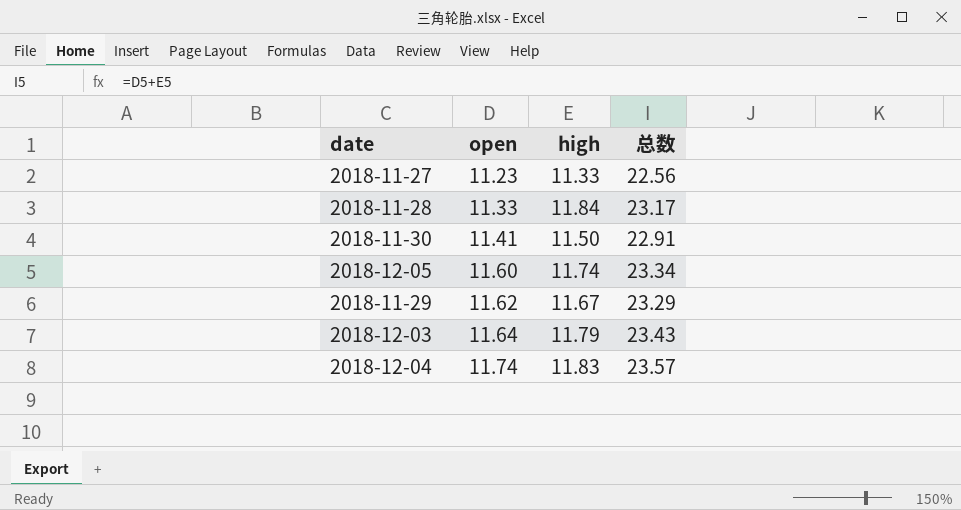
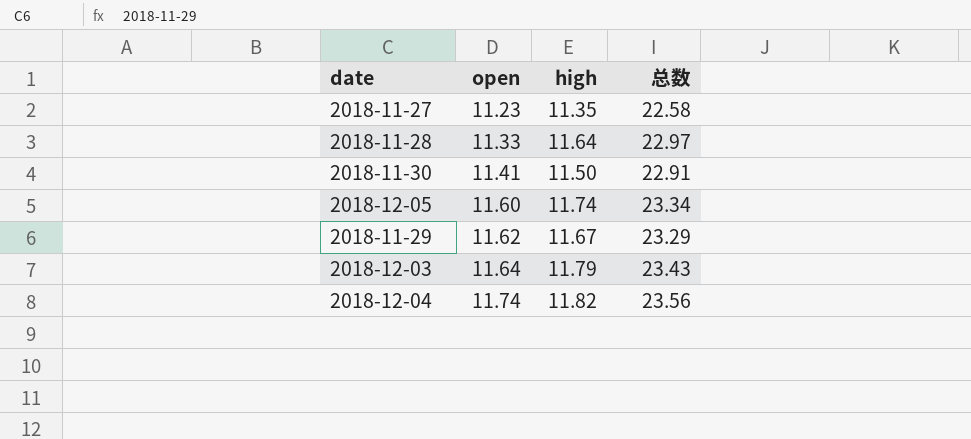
2018-11-27 | high: 11.33 -> 11.35
2018-11-27 | 总数: 22.56 -> 22.58
2018-11-28 | high: 11.84 -> 11.64
2018-11-28 | 总数: 23.17 -> 22.97
2018-12-04 | high: 11.83 -> 11.82
2018-12-04 | 总数: 23.57 -> 23.56

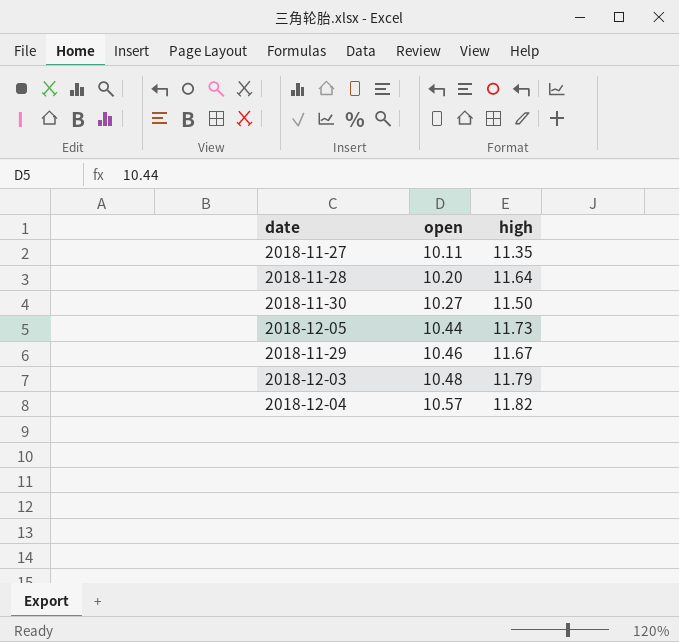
column 总数 | formula: [open] + [high] -> none
2018-11-27 | open: 11.23 -> 10.11
2018-11-28 | open: 11.33 -> 10.20
2018-11-30 | open: 11.41 -> 10.27
2018-12-05 | open: 11.60 -> 10.44
2018-12-05 | high: 11.74 -> 11.73
2018-11-29 | open: 11.62 -> 10.46
2018-12-03 | open: 11.64 -> 10.48
2018-12-04 | open: 11.74 -> 10.57

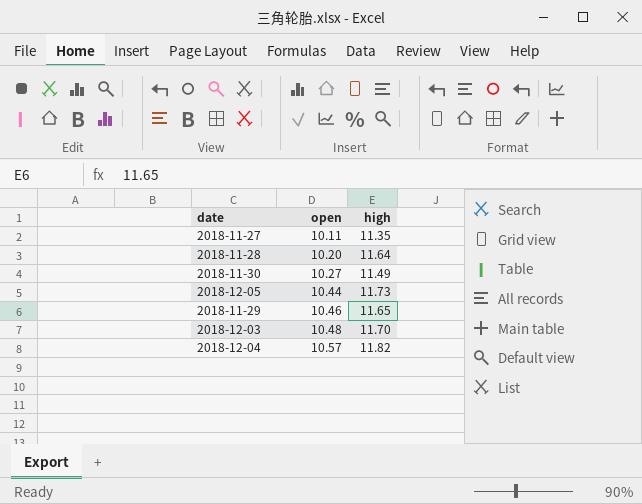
2018-11-30 | high: 11.50 -> 11.49
2018-11-29 | high: 11.67 -> 11.65
2018-12-03 | high: 11.79 -> 11.70

